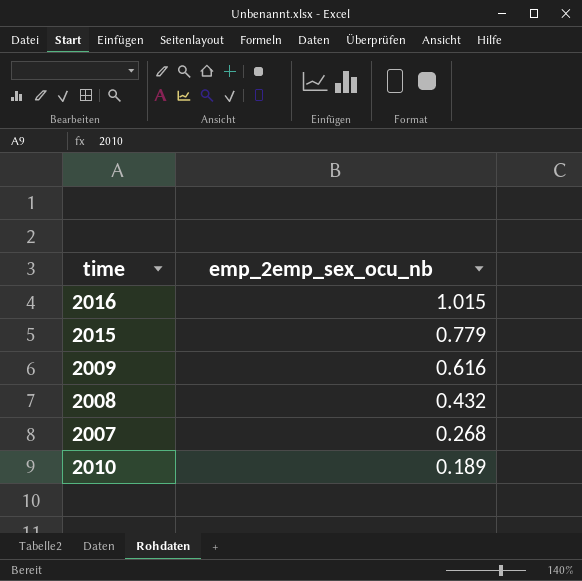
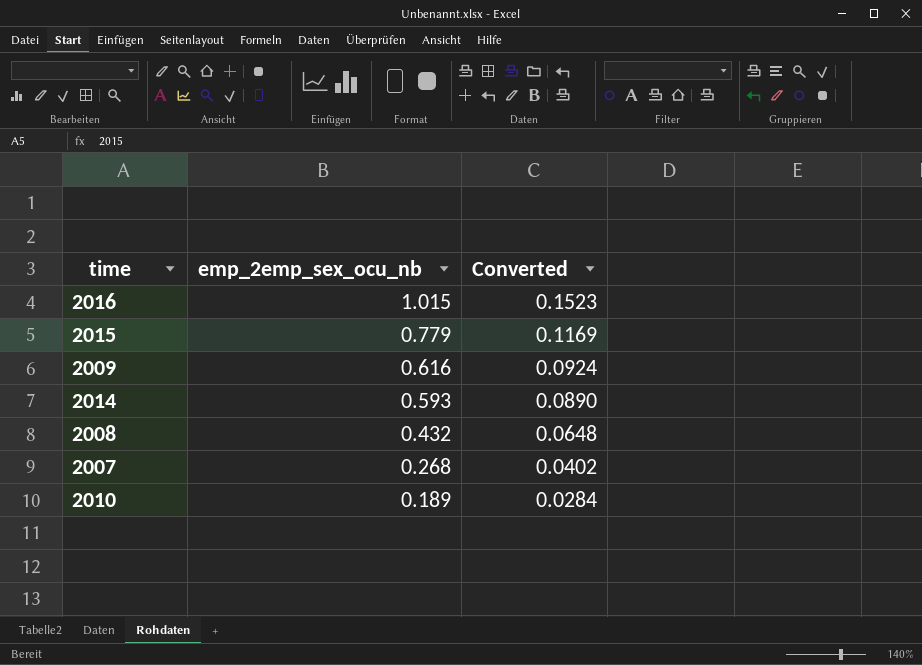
column Converted | formula: none -> [emp_2emp_sex_ocu_nb] * 0.15
row 2014: none -> 0.593 | 0.0890

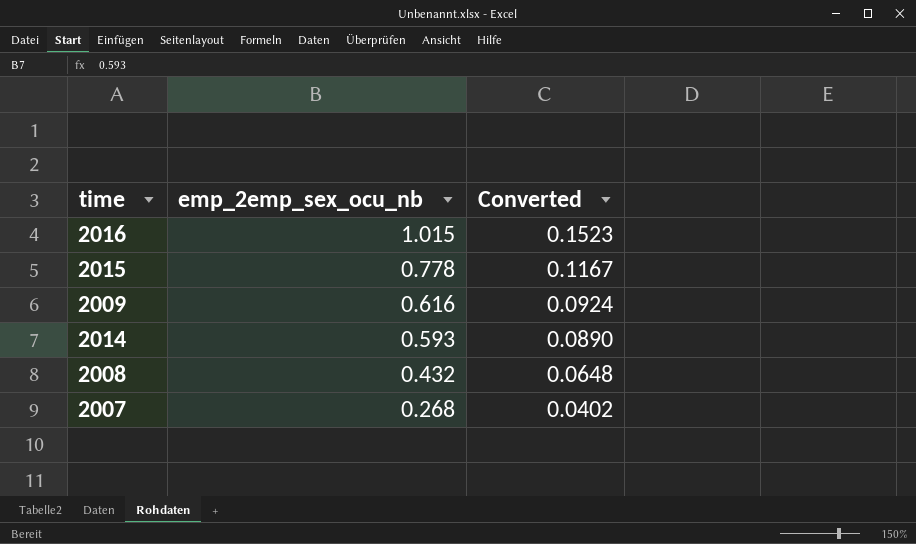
row 2010: 0.189 | 0.0284 -> none
2015 | emp_2emp_sex_ocu_nb: 0.779 -> 0.778
2015 | Converted: 0.1169 -> 0.1167

